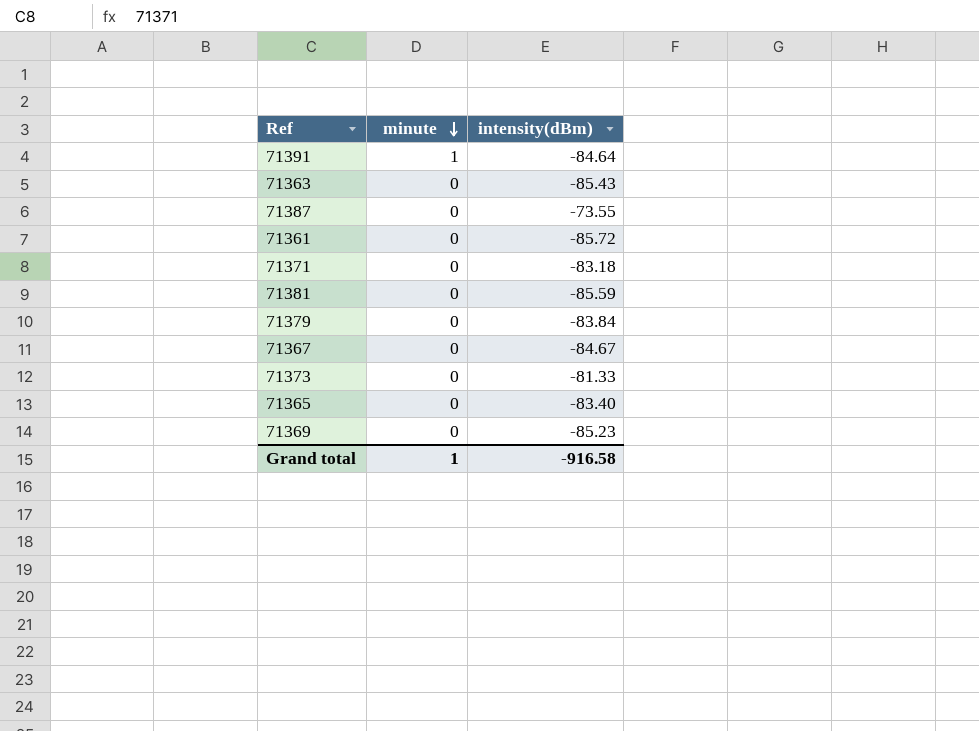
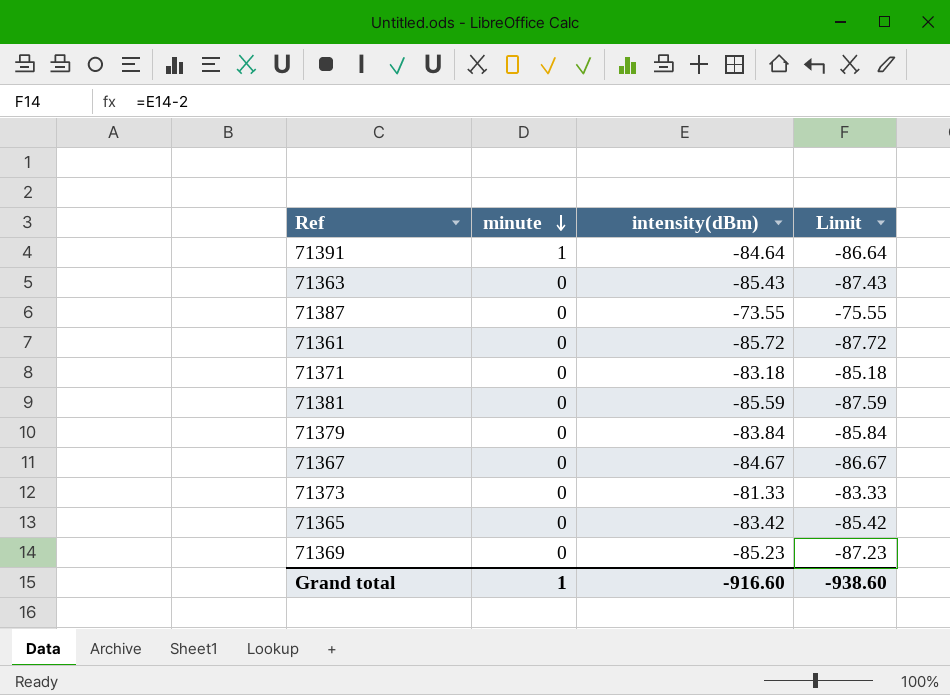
column Limit | formula: none -> [intensity(dBm)] - 2
71365 | intensity(dBm): -83.40 -> -83.42
Grand total | intensity(dBm): -916.58 -> -916.60

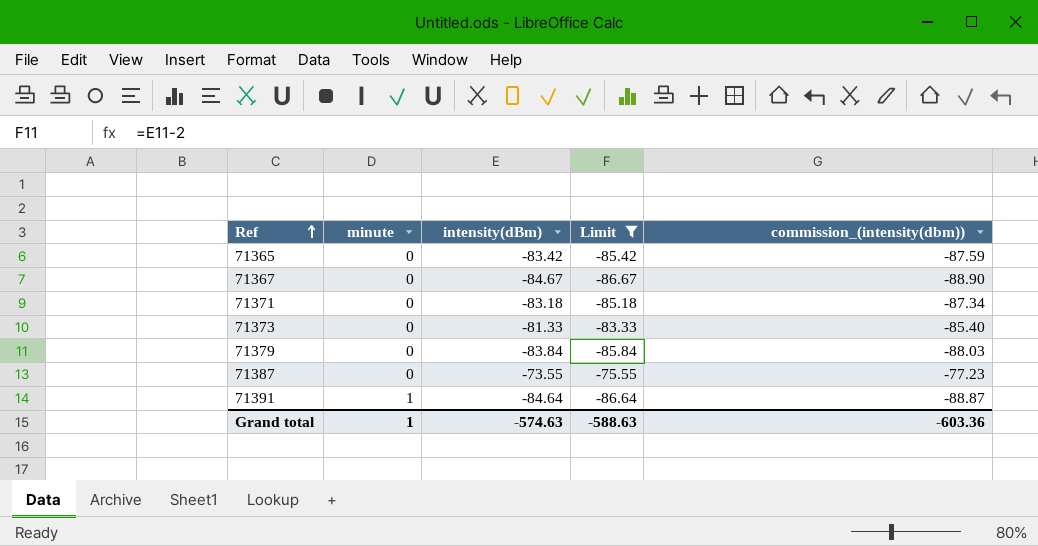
filter: none -> Limit >= -86.67
row order: minute descending -> Ref ascending
column commission_(intensity(dbm)) | formula: none -> [intensity(dBm)] * 1.05
Grand total | intensity(dBm): -916.60 -> -574.63
Grand total | Limit: -938.60 -> -588.63

